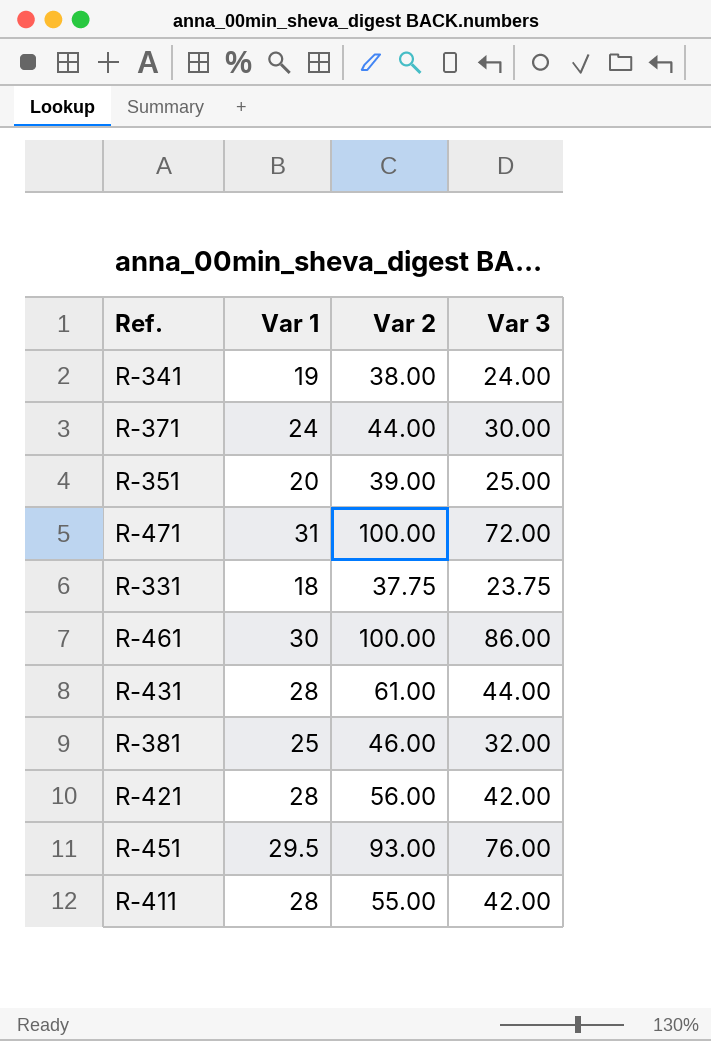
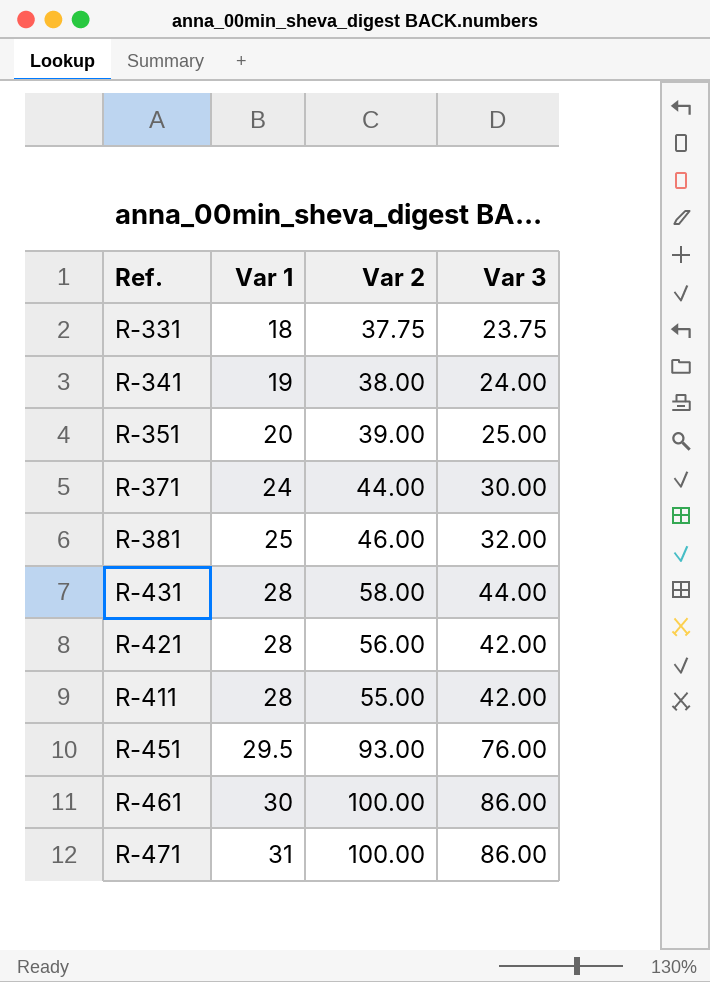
row order: none -> Var 1 ascending
R-431 | Var 2: 61.00 -> 58.00
R-471 | Var 3: 72.00 -> 86.00

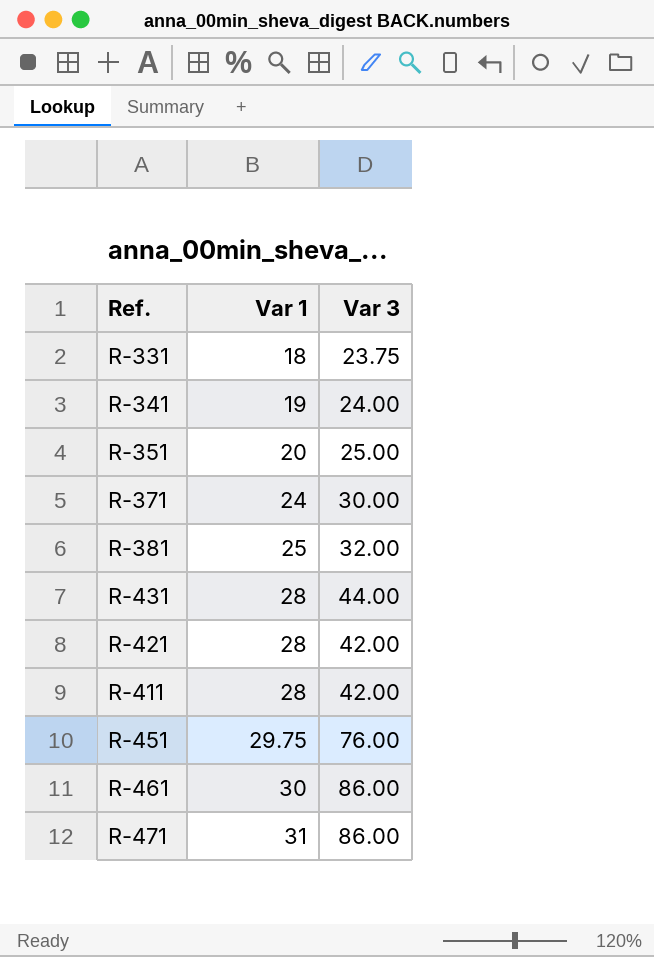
column Var 2 | position: 3 -> none
R-451 | Var 1: 29.5 -> 29.75

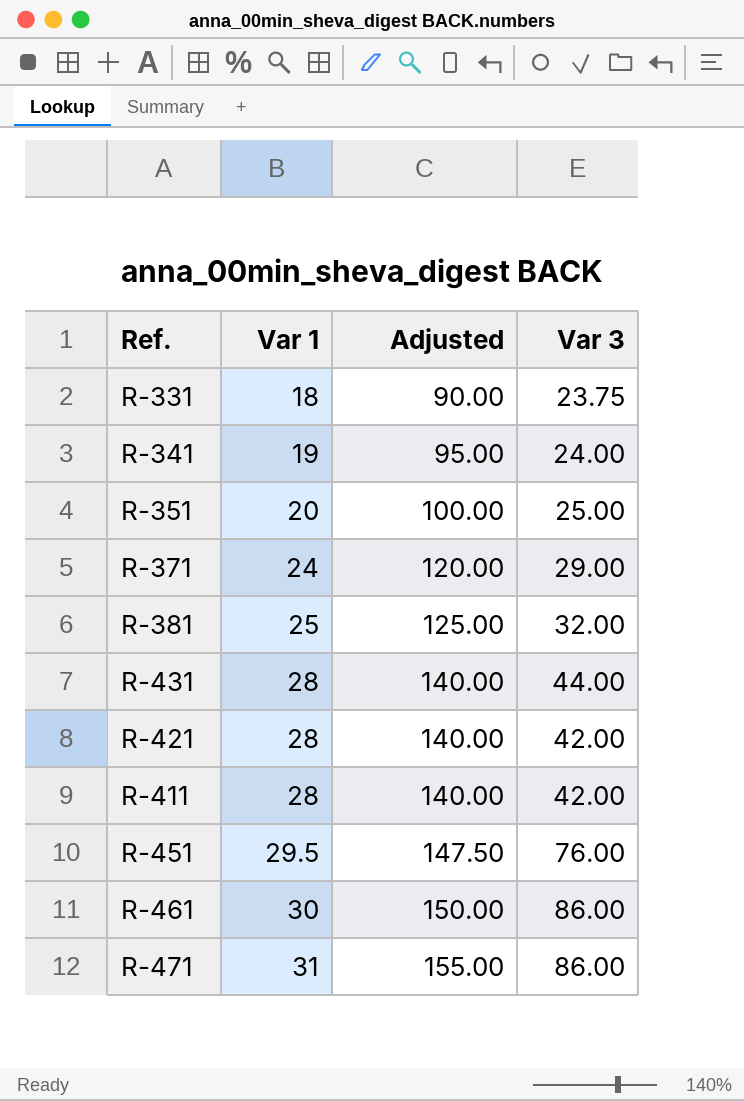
column Adjusted | formula: none -> [Var 1] * 5
R-371 | Var 3: 30.00 -> 29.00
R-451 | Var 1: 29.75 -> 29.5

